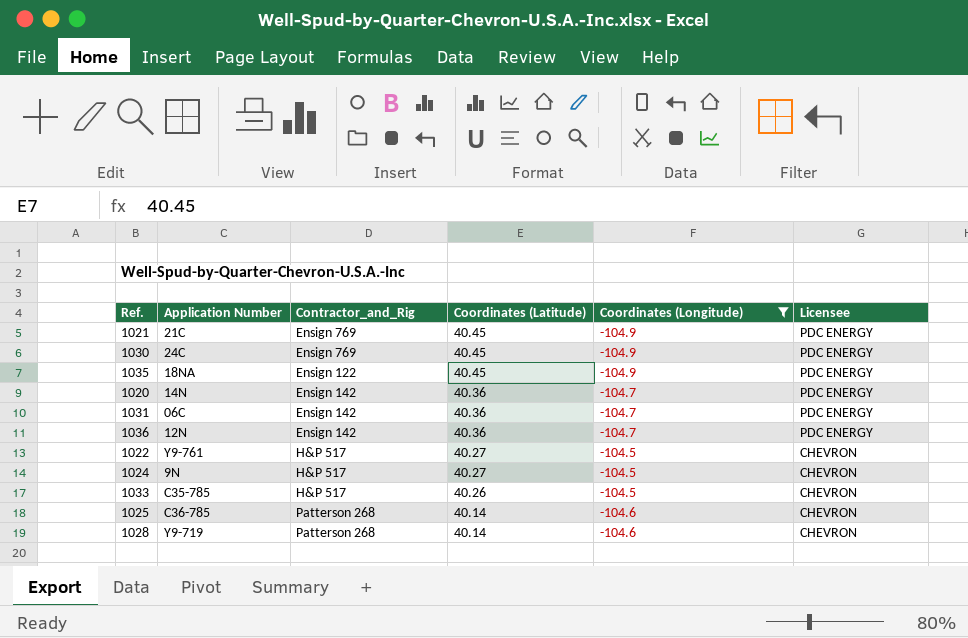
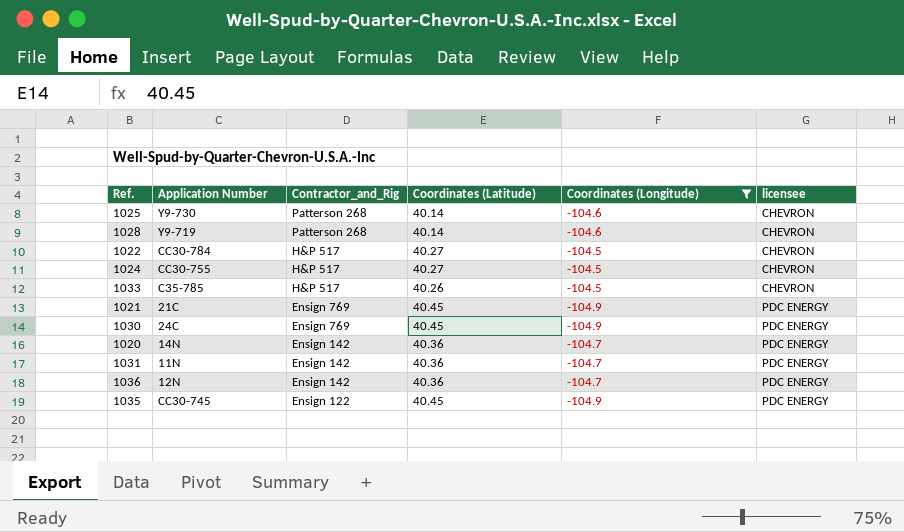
row order: Coordinates (Latitude) descending -> Contractor_and_Rig descending
column name: Licensee -> licensee
1025 | Application Number: C36-785 -> Y9-730
1022 | Application Number: Y9-761 -> CC30-784
1024 | Application Number: 9N -> CC30-755
1031 | Application Number: 06C -> 11N
1035 | Application Number: 18NA -> CC30-745

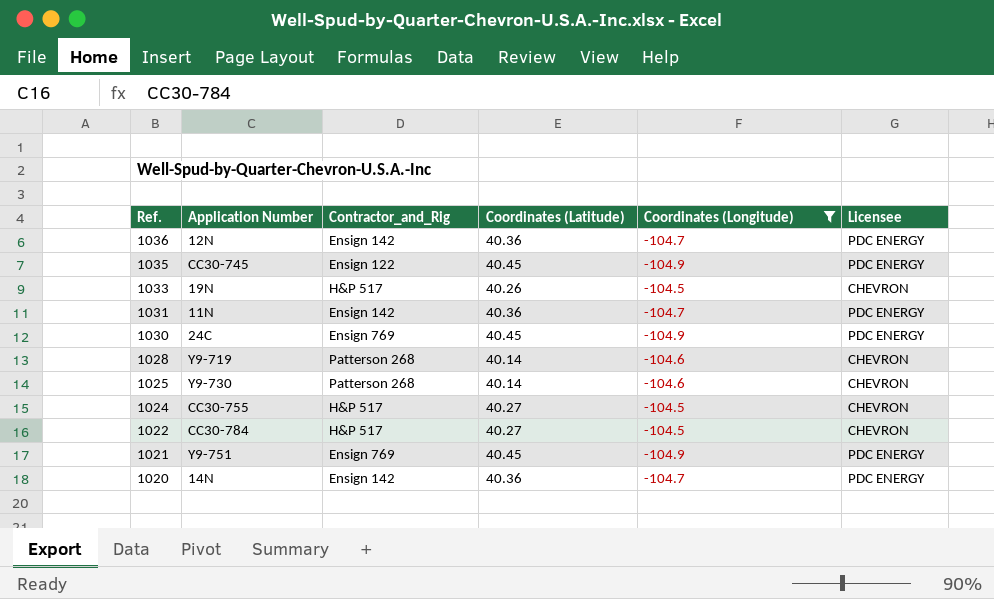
row order: Contractor_and_Rig descending -> Ref. descending
column name: licensee -> Licensee
1033 | Application Number: C35-785 -> 19N
1021 | Application Number: 21C -> Y9-751

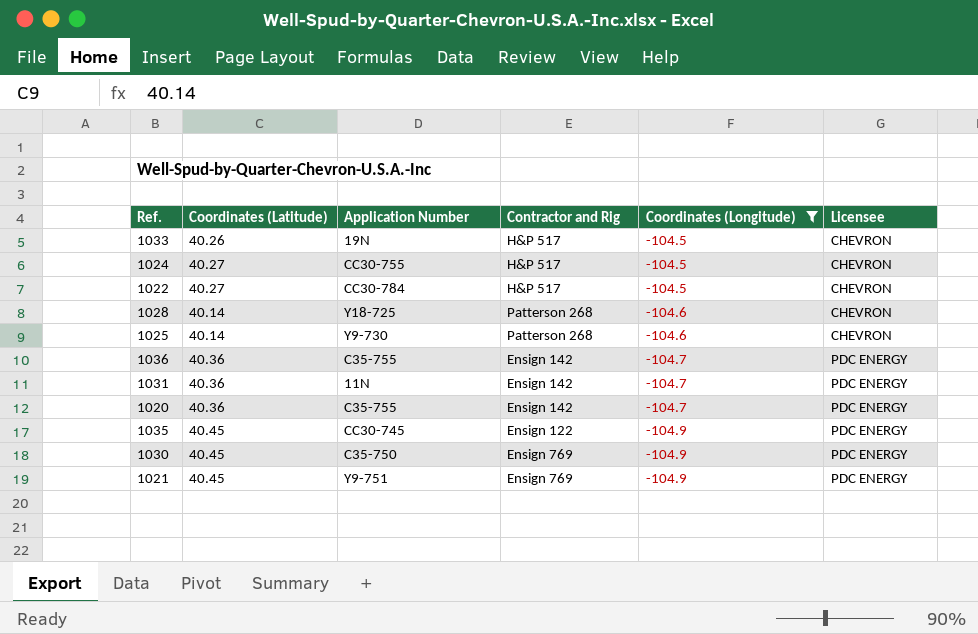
row order: Ref. descending -> Coordinates (Longitude) descending
column Coordinates (Latitude) | position: 4 -> 2
column name: Contractor_and_Rig -> Contractor and Rig
1028 | Application Number: Y9-719 -> Y18-725
1036 | Application Number: 12N -> C35-755
1020 | Application Number: 14N -> C35-755
1030 | Application Number: 24C -> C35-750

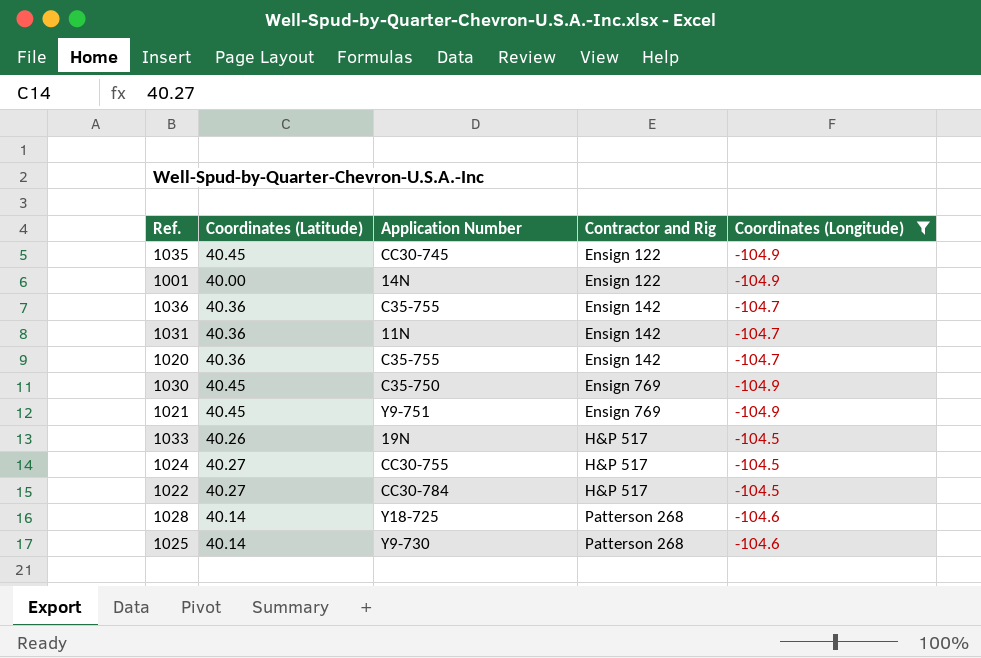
row order: Coordinates (Longitude) descending -> Contractor and Rig ascending
column Licensee | position: 6 -> none
row 1001: none -> 40.00 | 14N | Ensign 122 | -104.9

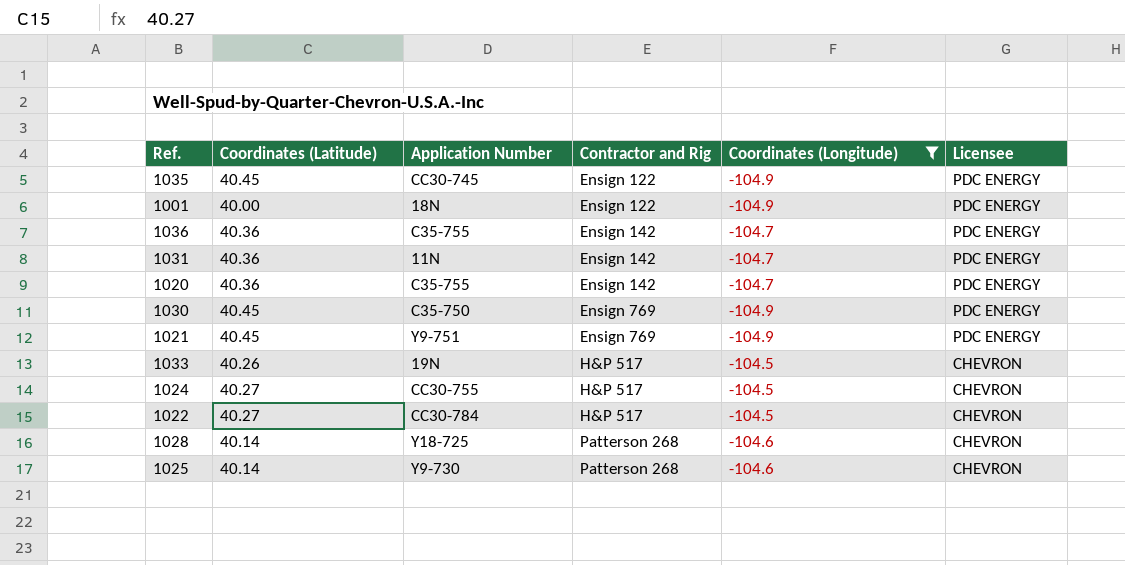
column Licensee | position: none -> 6
1001 | Application Number: 14N -> 18N

